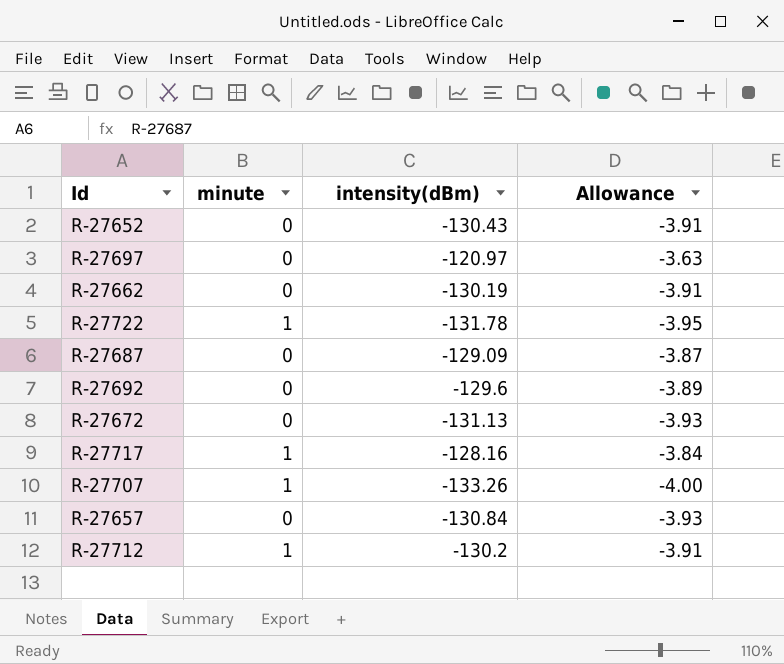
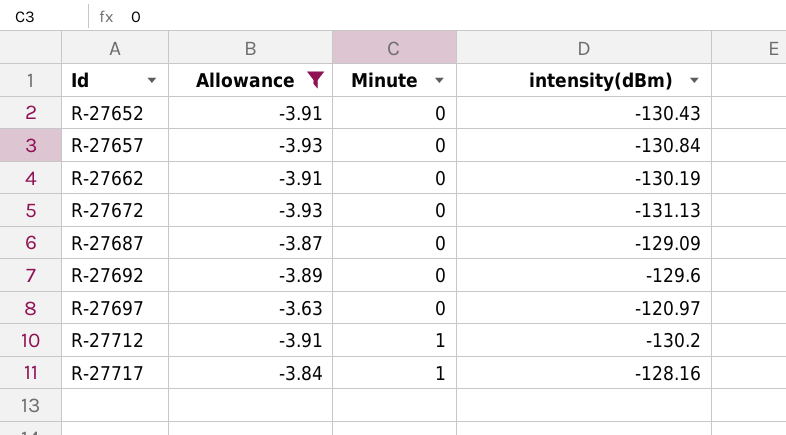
filter: none -> Allowance >= -3.93
row order: none -> Id ascending
column Allowance | position: 4 -> 2
column name: minute -> Minute

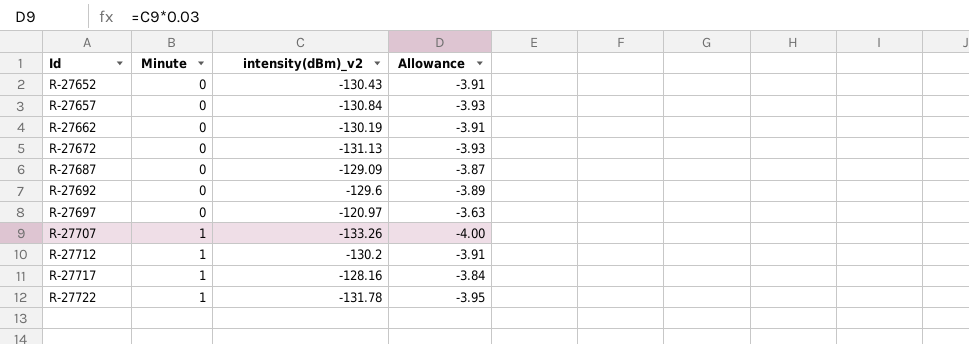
filter: Allowance >= -3.93 -> none
column name: intensity(dBm) -> intensity(dBm)_v2
column Allowance | position: 2 -> 4

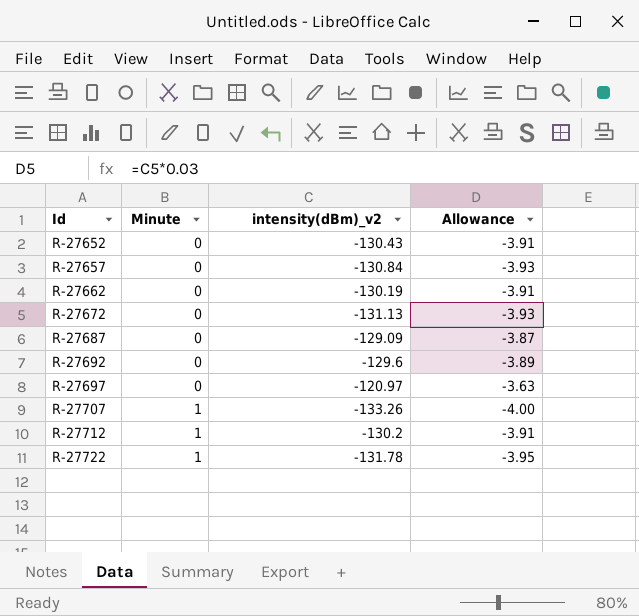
row R-27717: 1 | -128.16 | -3.84 -> none

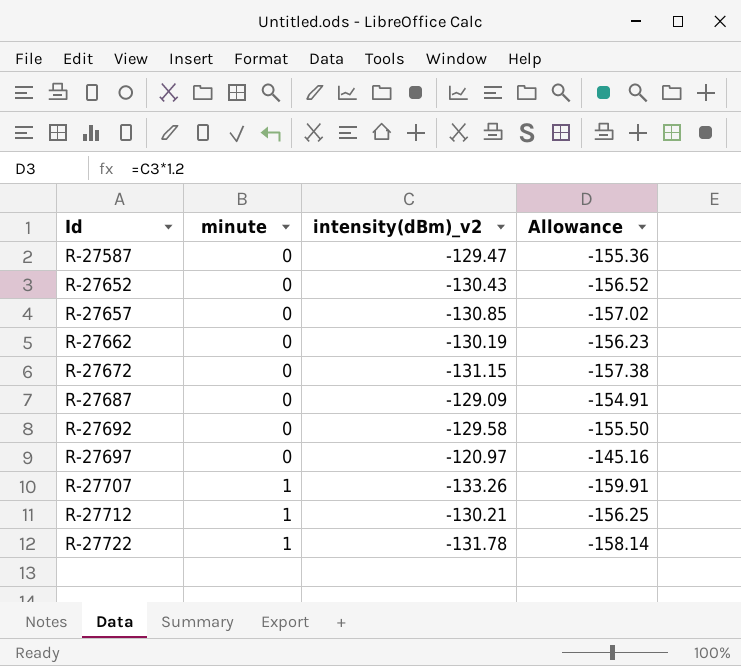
column name: Minute -> minute
column Allowance | formula: [intensity(dBm)_v2] * 0.03 -> [intensity(dBm)_v2] * 1.2
row R-27587: none -> 0 | -129.47 | -155.36
R-27657 | intensity(dBm)_v2: -130.84 -> -130.85
R-27672 | intensity(dBm)_v2: -131.13 -> -131.15
R-27692 | intensity(dBm)_v2: -129.6 -> -129.58
R-27712 | intensity(dBm)_v2: -130.2 -> -130.21

